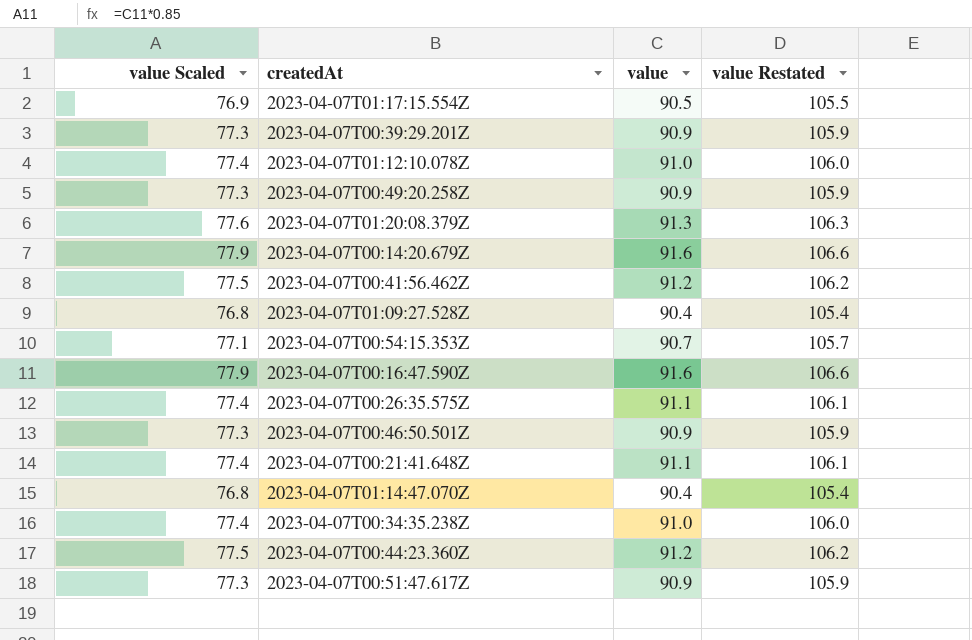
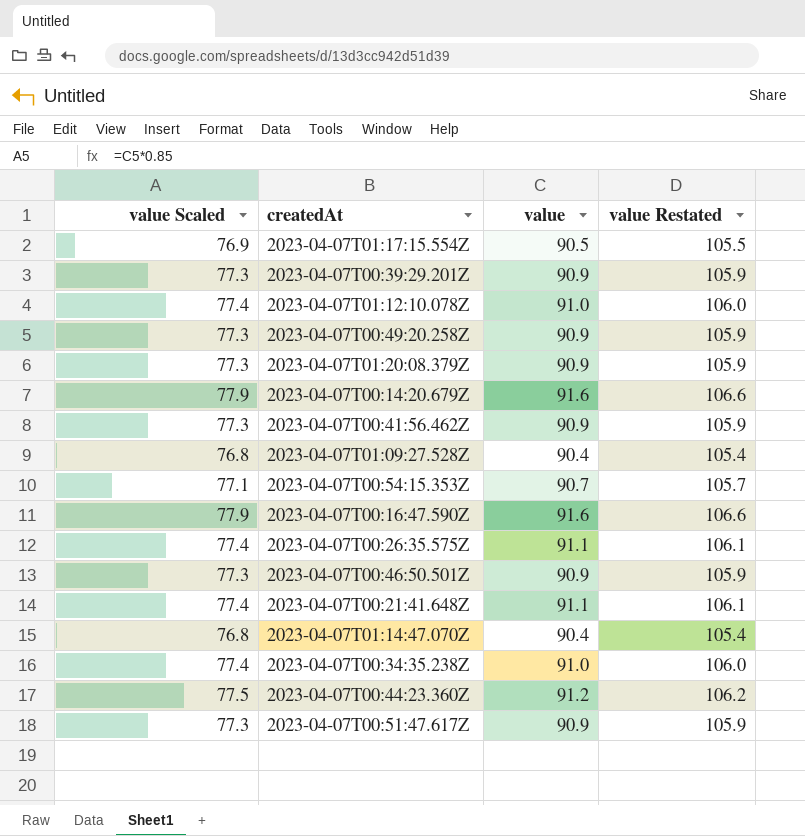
2023-04-07T01:20:08.379Z | value Scaled: 77.6 -> 77.3
2023-04-07T01:20:08.379Z | value: 91.3 -> 90.9
2023-04-07T01:20:08.379Z | value Restated: 106.3 -> 105.9
2023-04-07T00:41:56.462Z | value Scaled: 77.5 -> 77.3
2023-04-07T00:41:56.462Z | value: 91.2 -> 90.9
2023-04-07T00:41:56.462Z | value Restated: 106.2 -> 105.9

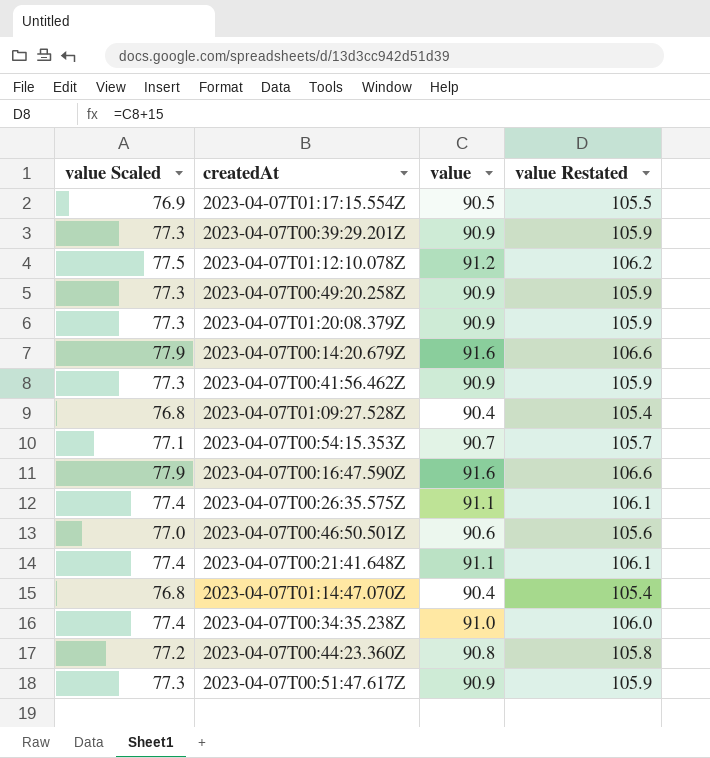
2023-04-07T01:12:10.078Z | value Scaled: 77.4 -> 77.5
2023-04-07T01:12:10.078Z | value: 91.0 -> 91.2
2023-04-07T01:12:10.078Z | value Restated: 106.0 -> 106.2
2023-04-07T00:46:50.501Z | value Scaled: 77.3 -> 77.0
2023-04-07T00:46:50.501Z | value: 90.9 -> 90.6
2023-04-07T00:46:50.501Z | value Restated: 105.9 -> 105.6
2023-04-07T00:44:23.360Z | value Scaled: 77.5 -> 77.2
2023-04-07T00:44:23.360Z | value: 91.2 -> 90.8
2023-04-07T00:44:23.360Z | value Restated: 106.2 -> 105.8

